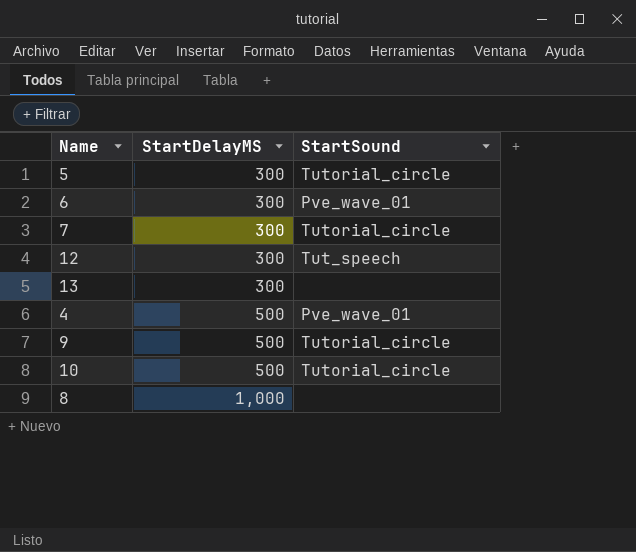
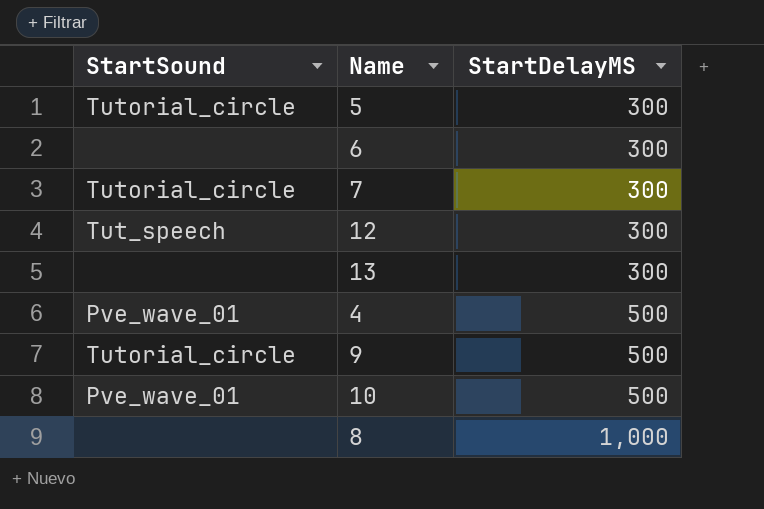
column StartSound | position: 3 -> 1
6 | StartSound: Pve_wave_01 -> none
10 | StartSound: Tutorial_circle -> Pve_wave_01

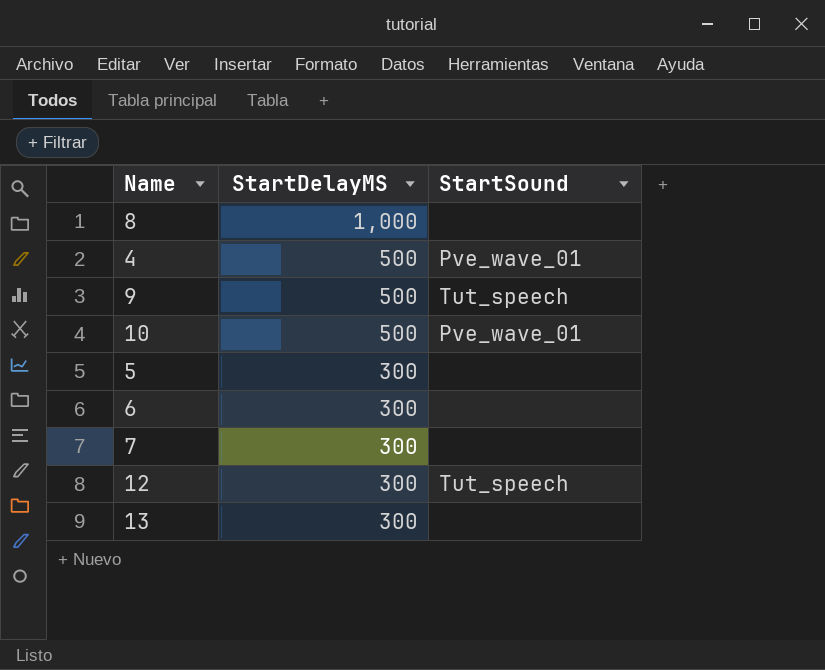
row order: StartDelayMS ascending -> StartDelayMS descending
column StartSound | position: 1 -> 3
9 | StartSound: Tutorial_circle -> Tut_speech
5 | StartSound: Tutorial_circle -> none
7 | StartSound: Tutorial_circle -> none

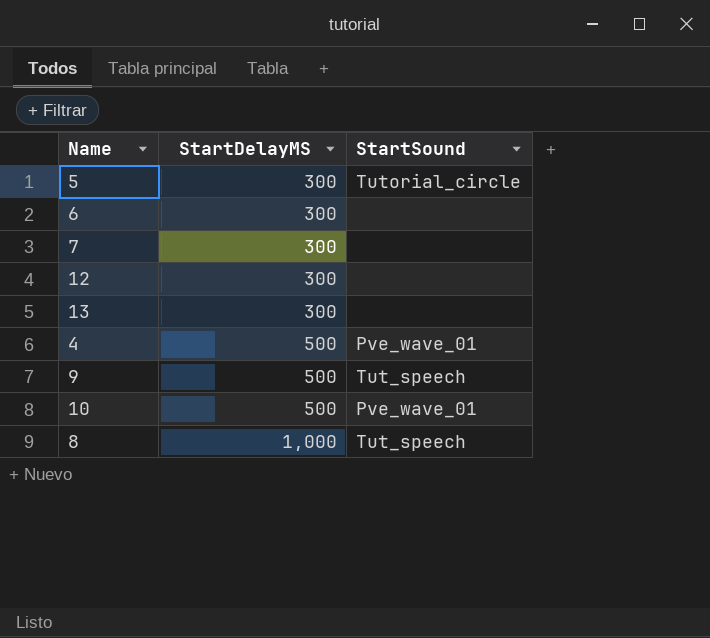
row order: StartDelayMS descending -> StartDelayMS ascending
5 | StartSound: none -> Tutorial_circle
12 | StartSound: Tut_speech -> none
8 | StartSound: none -> Tut_speech

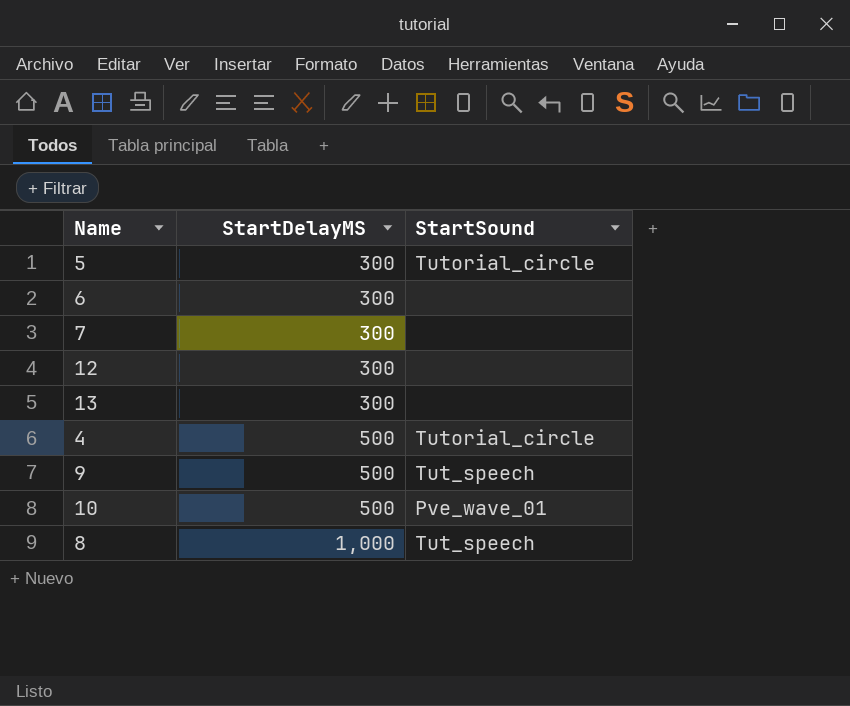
4 | StartSound: Pve_wave_01 -> Tutorial_circle

